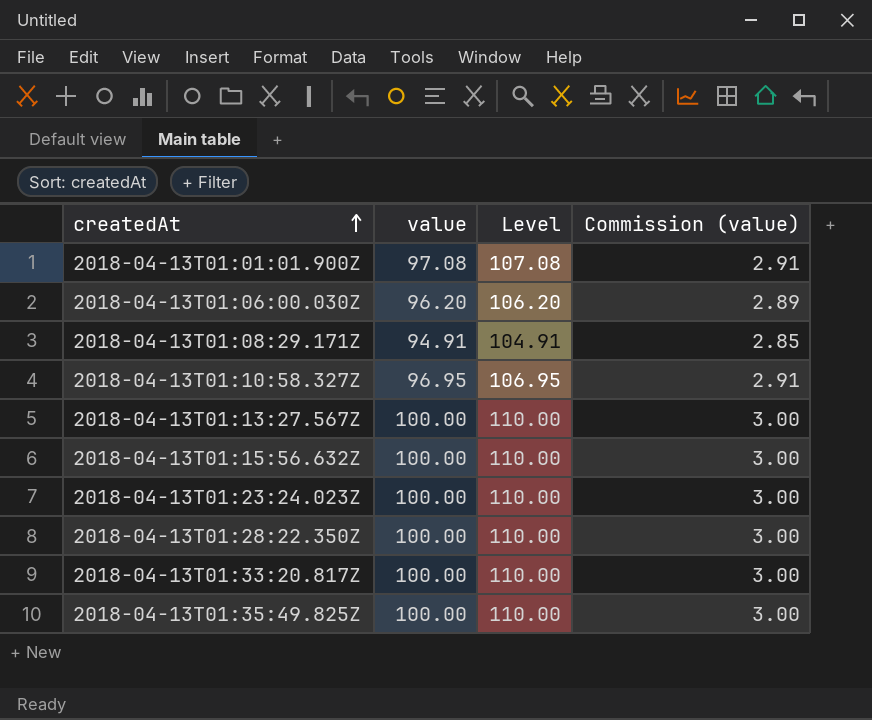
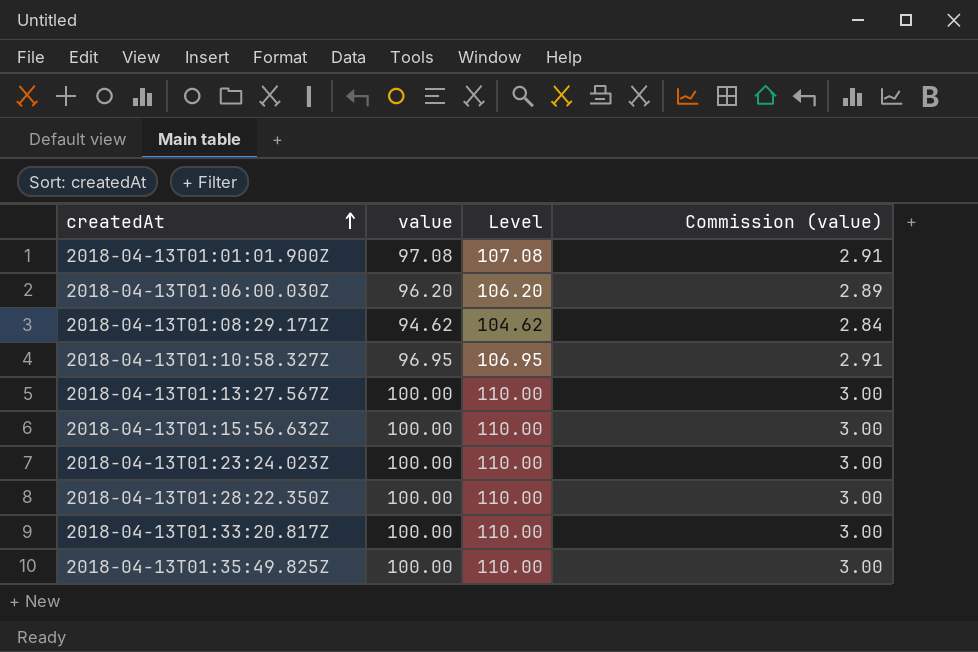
2018-04-13T01:08:29.171Z | value: 94.91 -> 94.62
2018-04-13T01:08:29.171Z | Level: 104.91 -> 104.62
2018-04-13T01:08:29.171Z | Commission (value): 2.85 -> 2.84

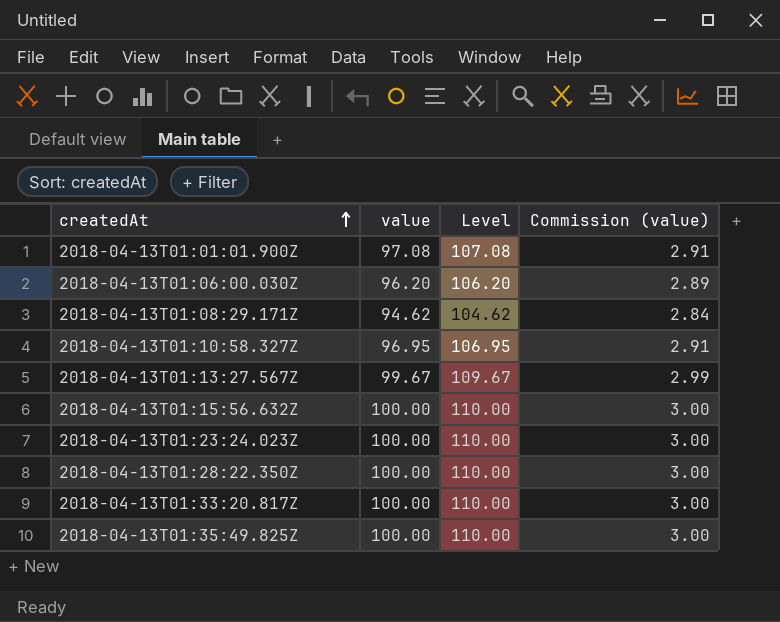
2018-04-13T01:13:27.567Z | value: 100.00 -> 99.67
2018-04-13T01:13:27.567Z | Level: 110.00 -> 109.67
2018-04-13T01:13:27.567Z | Commission (value): 3.00 -> 2.99

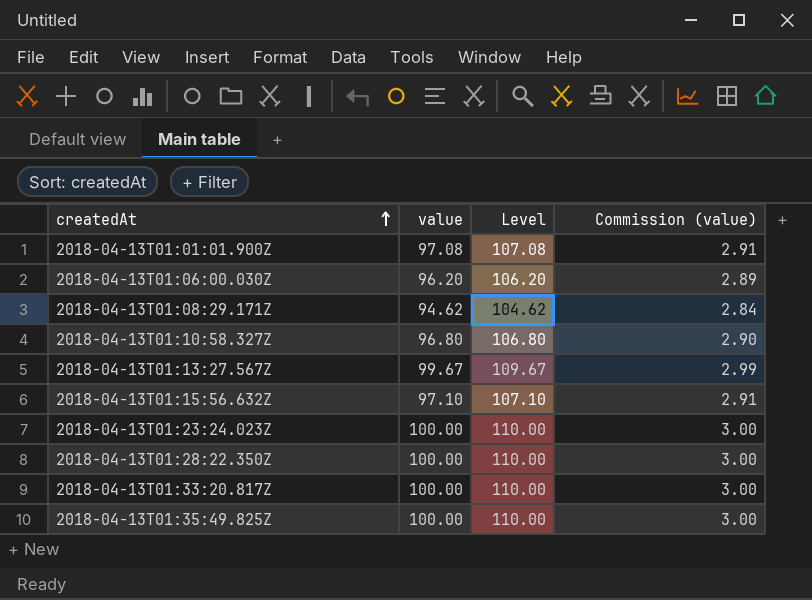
2018-04-13T01:10:58.327Z | value: 96.95 -> 96.80
2018-04-13T01:10:58.327Z | Level: 106.95 -> 106.80
2018-04-13T01:10:58.327Z | Commission (value): 2.91 -> 2.90
2018-04-13T01:15:56.632Z | value: 100.00 -> 97.10
2018-04-13T01:15:56.632Z | Level: 110.00 -> 107.10
2018-04-13T01:15:56.632Z | Commission (value): 3.00 -> 2.91

